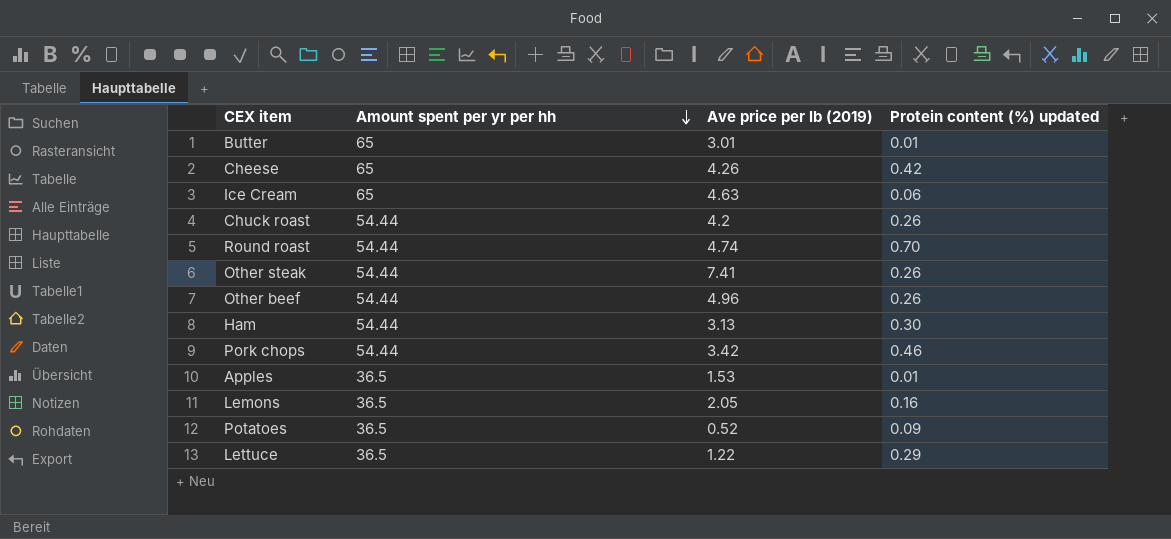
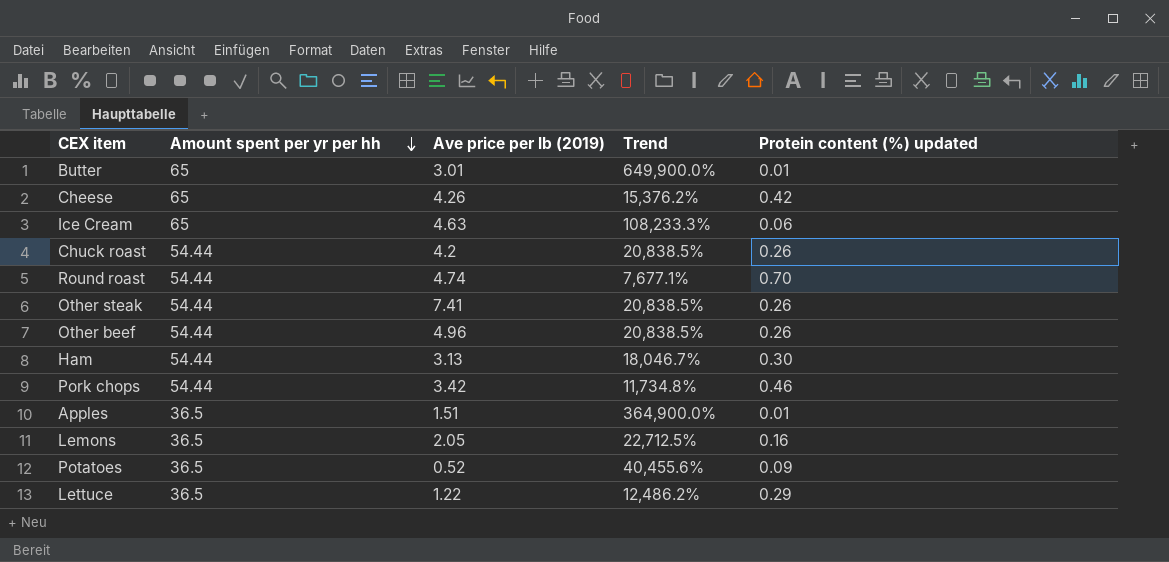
column Trend | formula: none -> ([Amount spent per yr per hh] - [Protein content (%) updated]) / [Protein content (%) updated]
Apples | Ave price per lb (2019): 1.53 -> 1.51

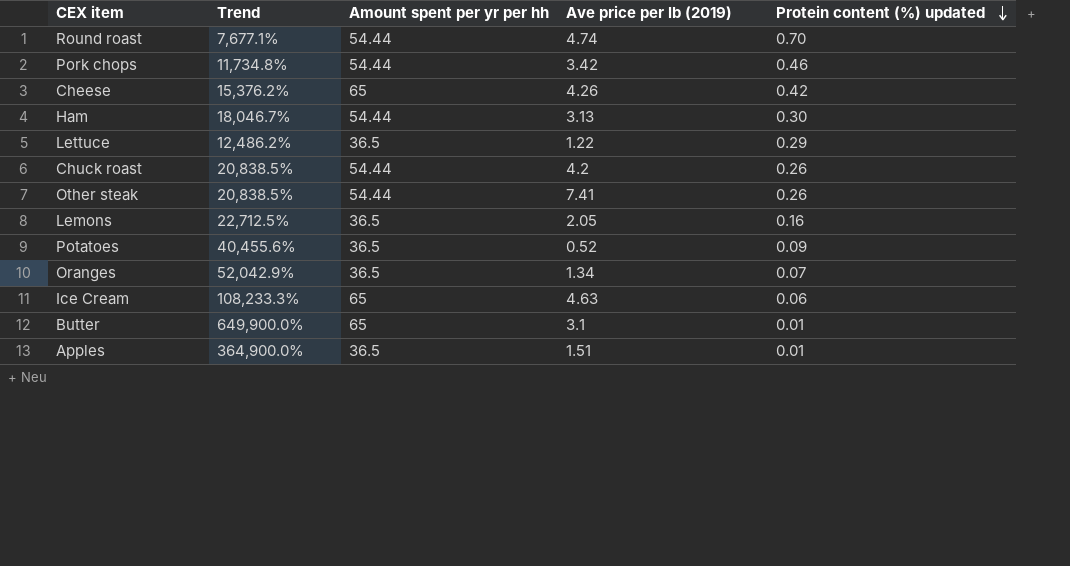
row order: Amount spent per yr per hh descending -> Protein content (%) updated descending
column Trend | position: 4 -> 2
row Other beef: 54.44 | 4.96 | 20,838.5% | 0.26 -> none
row Oranges: none -> 52,042.9% | 36.5 | 1.34 | 0.07
Butter | Ave price per lb (2019): 3.01 -> 3.1

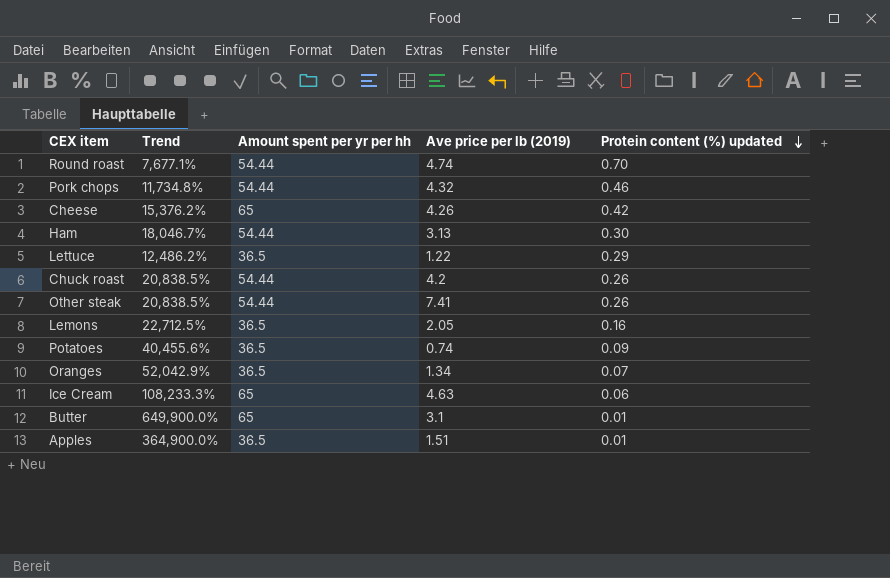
Pork chops | Ave price per lb (2019): 3.42 -> 4.32
Potatoes | Ave price per lb (2019): 0.52 -> 0.74

